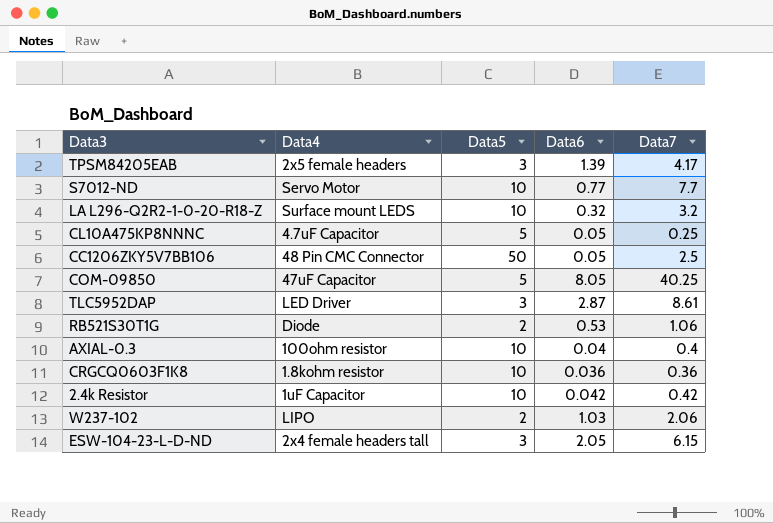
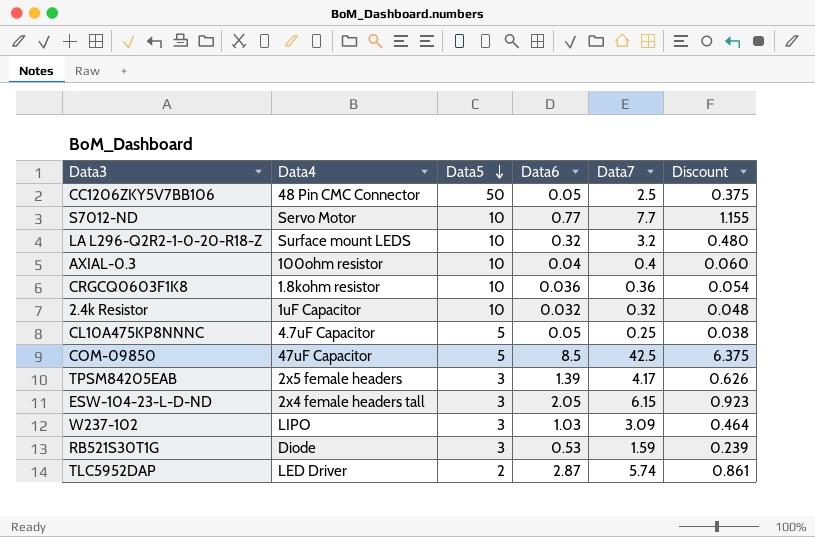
row order: none -> Data5 descending
column Discount | formula: none -> [Data7] * 0.15
2.4k Resistor | Data6: 0.042 -> 0.032
2.4k Resistor | Data7: 0.42 -> 0.32
COM-09850 | Data6: 8.05 -> 8.5
COM-09850 | Data7: 40.25 -> 42.5
W237-102 | Data5: 2 -> 3
W237-102 | Data7: 2.06 -> 3.09
RB521S30T1G | Data5: 2 -> 3
RB521S30T1G | Data7: 1.06 -> 1.59
TLC5952DAP | Data5: 3 -> 2
TLC5952DAP | Data7: 8.61 -> 5.74

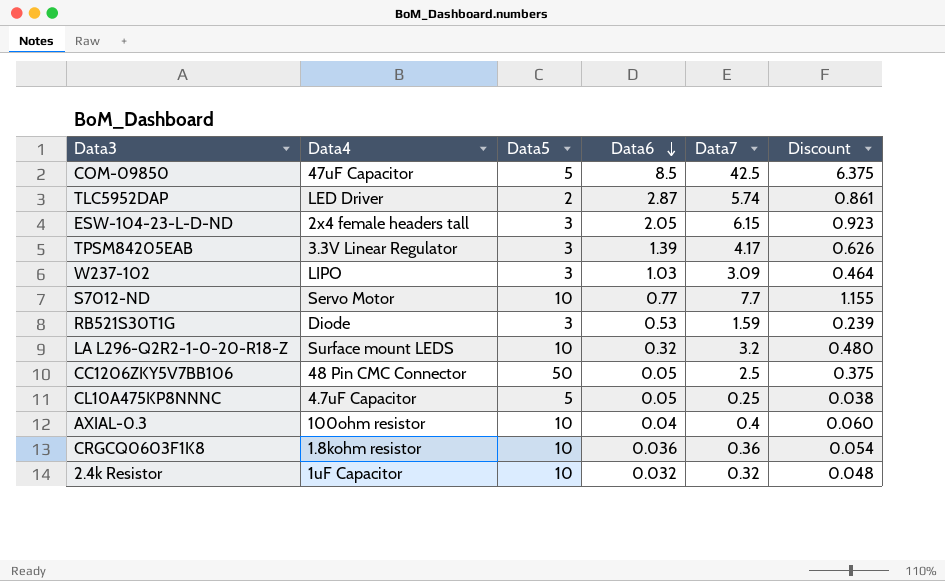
row order: Data5 descending -> Data6 descending
TPSM84205EAB | Data4: 2x5 female headers -> 3.3V Linear Regulator

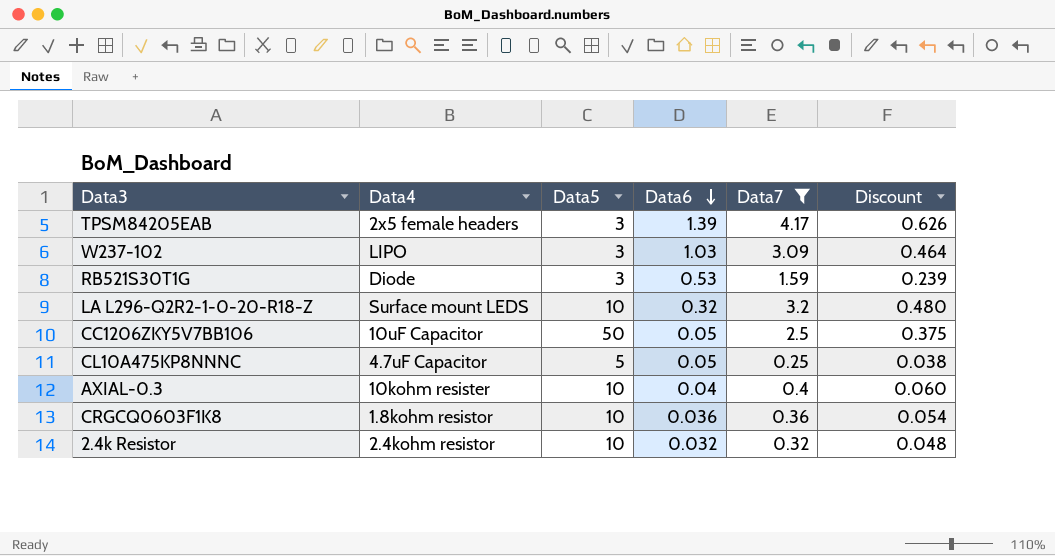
filter: none -> Data7 <= 4.17
TPSM84205EAB | Data4: 3.3V Linear Regulator -> 2x5 female headers
CC1206ZKY5V7BB106 | Data4: 48 Pin CMC Connector -> 10uF Capacitor
AXIAL-0.3 | Data4: 100ohm resistor -> 10kohm resister
2.4k Resistor | Data4: 1uF Capacitor -> 2.4kohm resistor

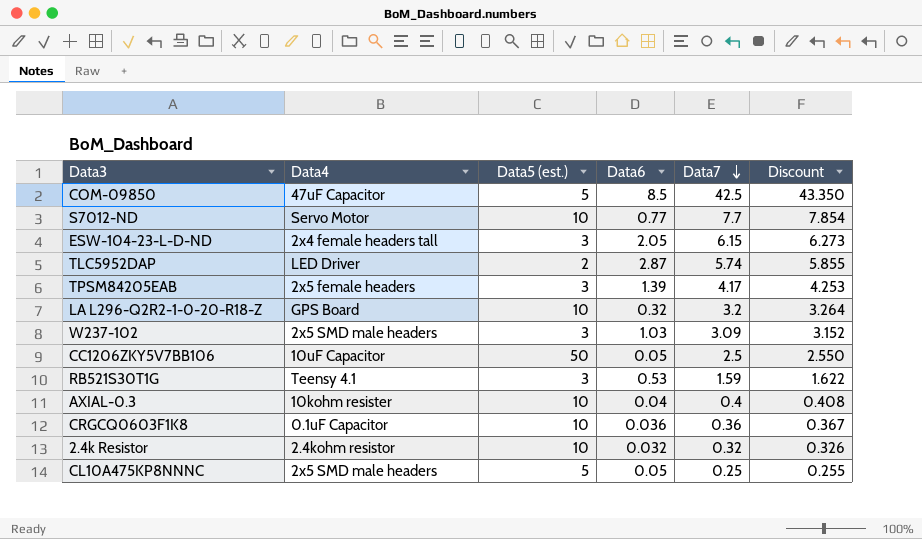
filter: Data7 <= 4.17 -> none
row order: Data6 descending -> Data7 descending
column name: Data5 -> Data5 (est.)
column Discount | formula: [Data7] * 0.15 -> [Data7] * 1.02
LA L296-Q2R2-1-0-20-R18-Z | Data4: Surface mount LEDS -> GPS Board
W237-102 | Data4: LIPO -> 2x5 SMD male headers
RB521S30T1G | Data4: Diode -> Teensy 4.1
CRGCQ0603F1K8 | Data4: 1.8kohm resistor -> 0.1uF Capacitor
CL10A475KP8NNNC | Data4: 4.7uF Capacitor -> 2x5 SMD male headers

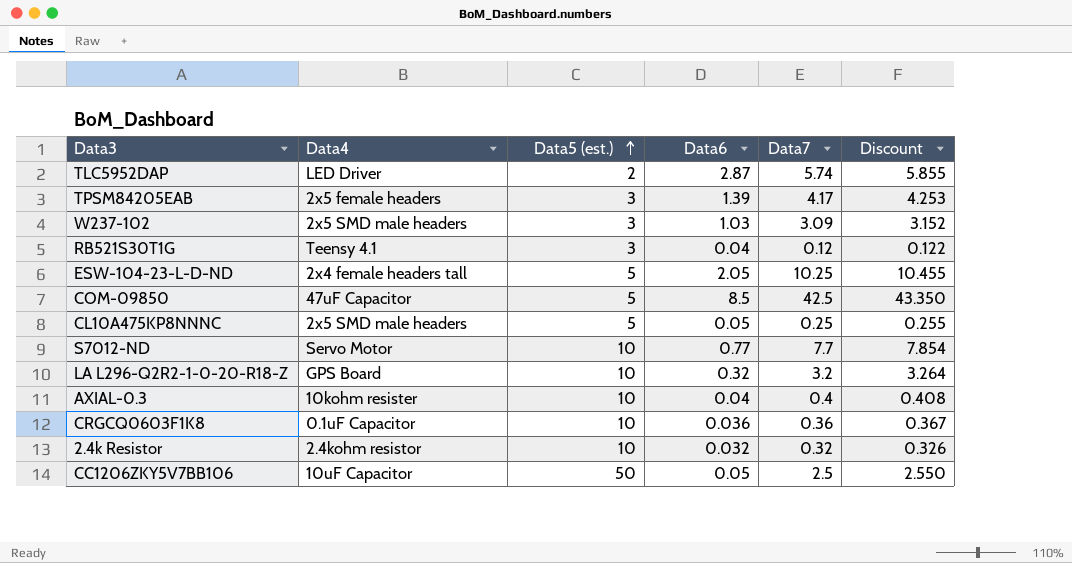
row order: Data7 descending -> Data5 (est.) ascending
RB521S30T1G | Data6: 0.53 -> 0.04
RB521S30T1G | Data7: 1.59 -> 0.12
RB521S30T1G | Discount: 1.622 -> 0.122
ESW-104-23-L-D-ND | Data5 (est.): 3 -> 5
ESW-104-23-L-D-ND | Data7: 6.15 -> 10.25
ESW-104-23-L-D-ND | Discount: 6.273 -> 10.455

